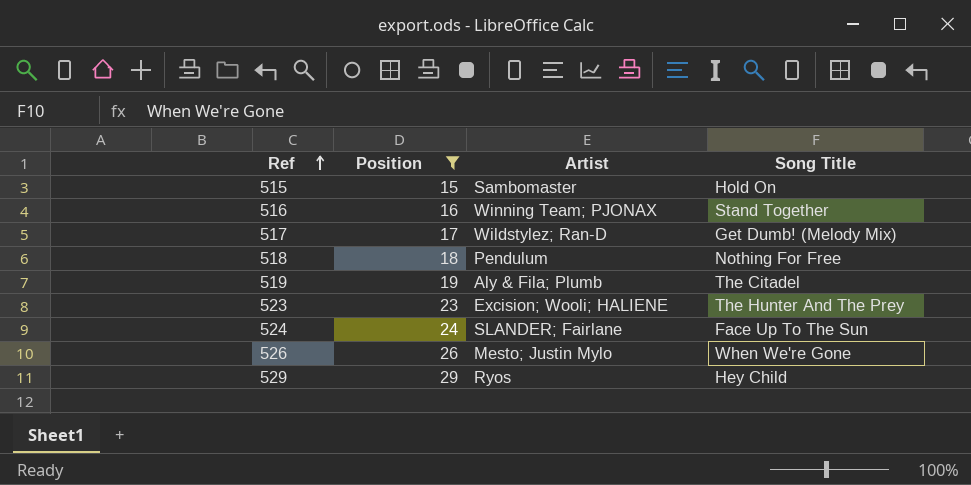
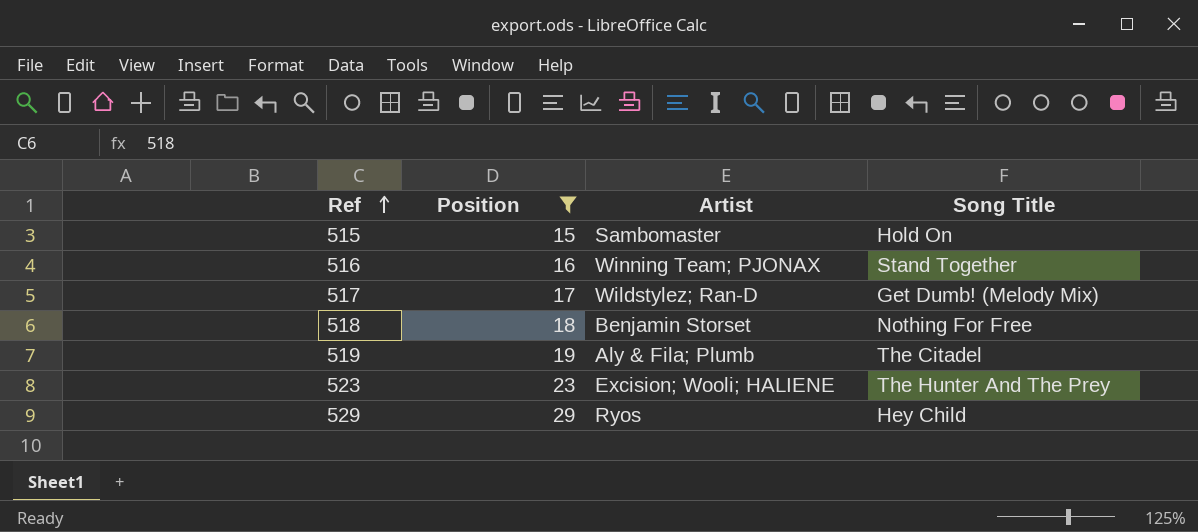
row 524: 24 | SLANDER; Fairlane | Face Up To The Sun -> none
row 526: 26 | Mesto; Justin Mylo | When We're Gone -> none
518 | Artist: Pendulum -> Benjamin Storset

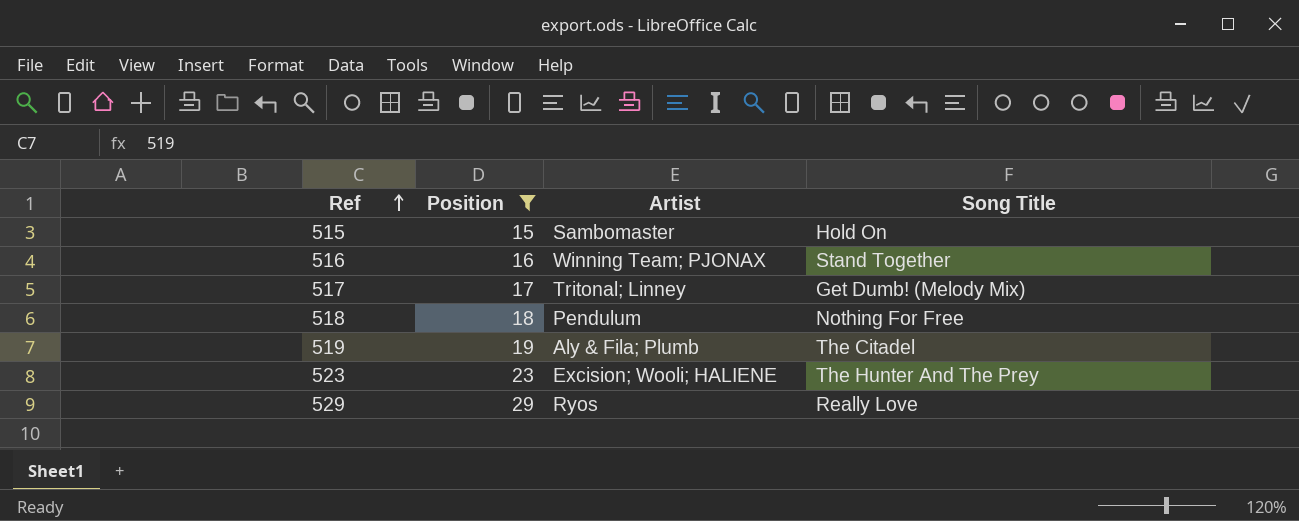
517 | Artist: Wildstylez; Ran-D -> Tritonal; Linney
518 | Artist: Benjamin Storset -> Pendulum
529 | Song Title: Hey Child -> Really Love

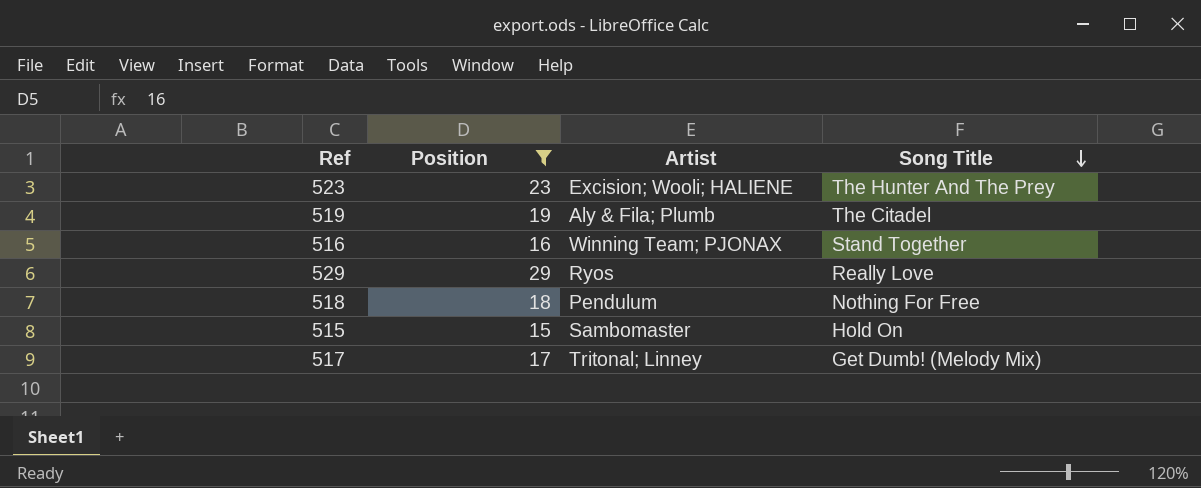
row order: Ref ascending -> Song Title descending

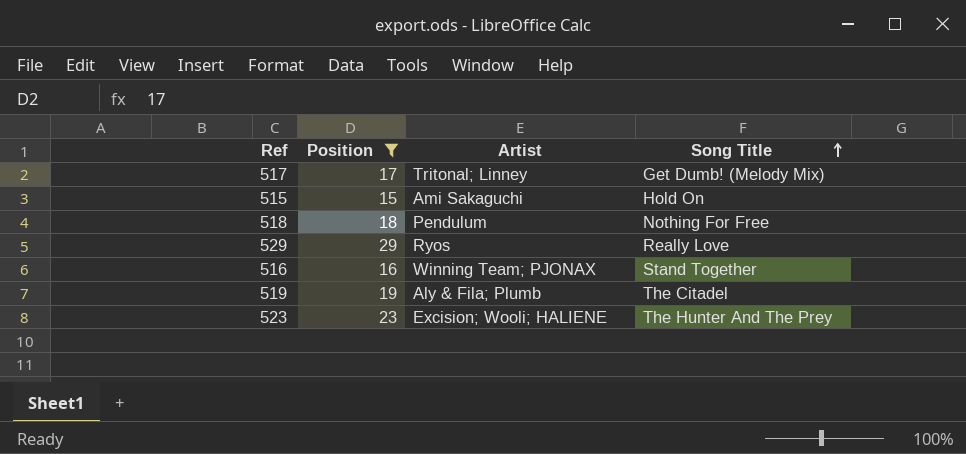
row order: Song Title descending -> Song Title ascending
515 | Artist: Sambomaster -> Ami Sakaguchi

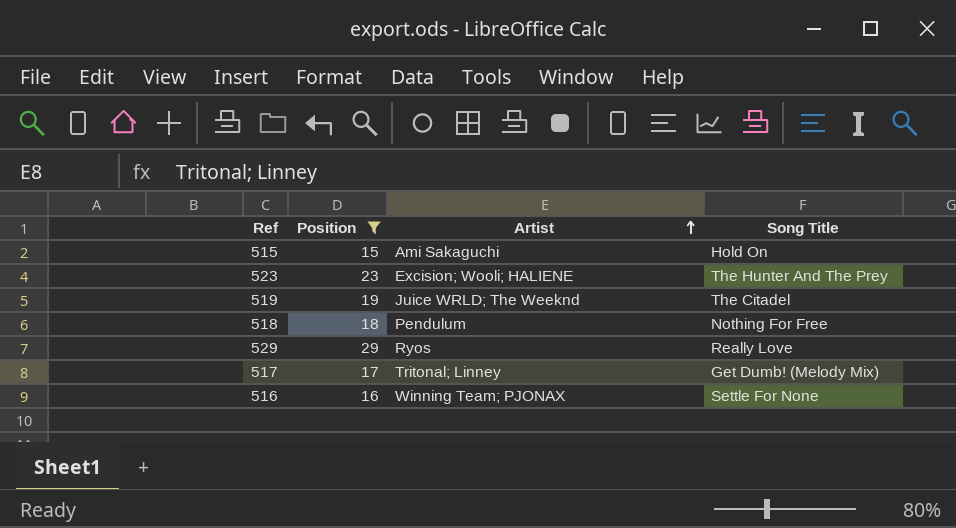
row order: Song Title ascending -> Artist ascending
519 | Artist: Aly & Fila; Plumb -> Juice WRLD; The Weeknd
516 | Song Title: Stand Together -> Settle For None

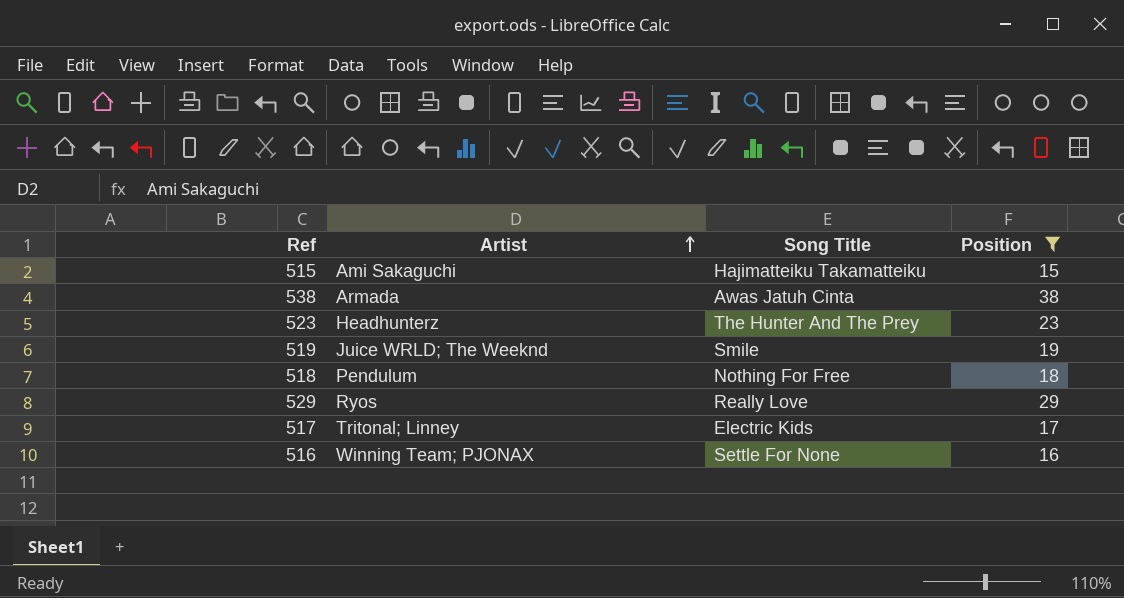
column Position | position: 2 -> 4
515 | Song Title: Hold On -> Hajimatteiku Takamatteiku
row 538: none -> Armada | Awas Jatuh Cinta | 38
523 | Artist: Excision; Wooli; HALIENE -> Headhunterz
519 | Song Title: The Citadel -> Smile
517 | Song Title: Get Dumb! (Melody Mix) -> Electric Kids

